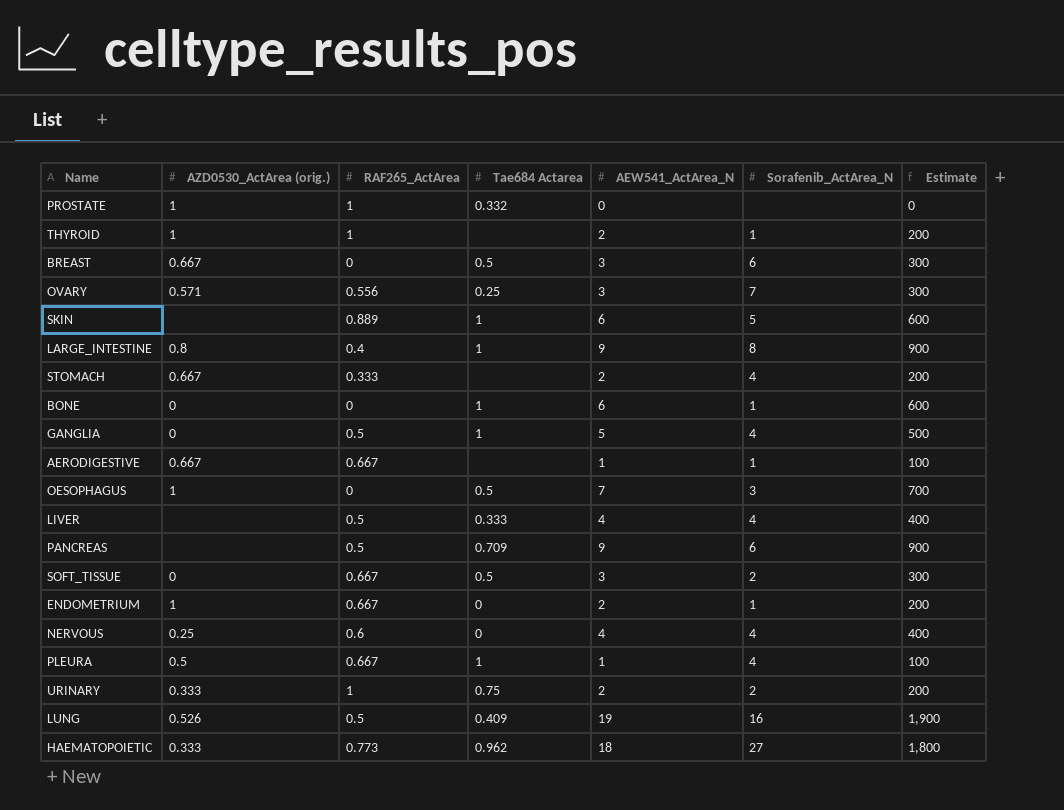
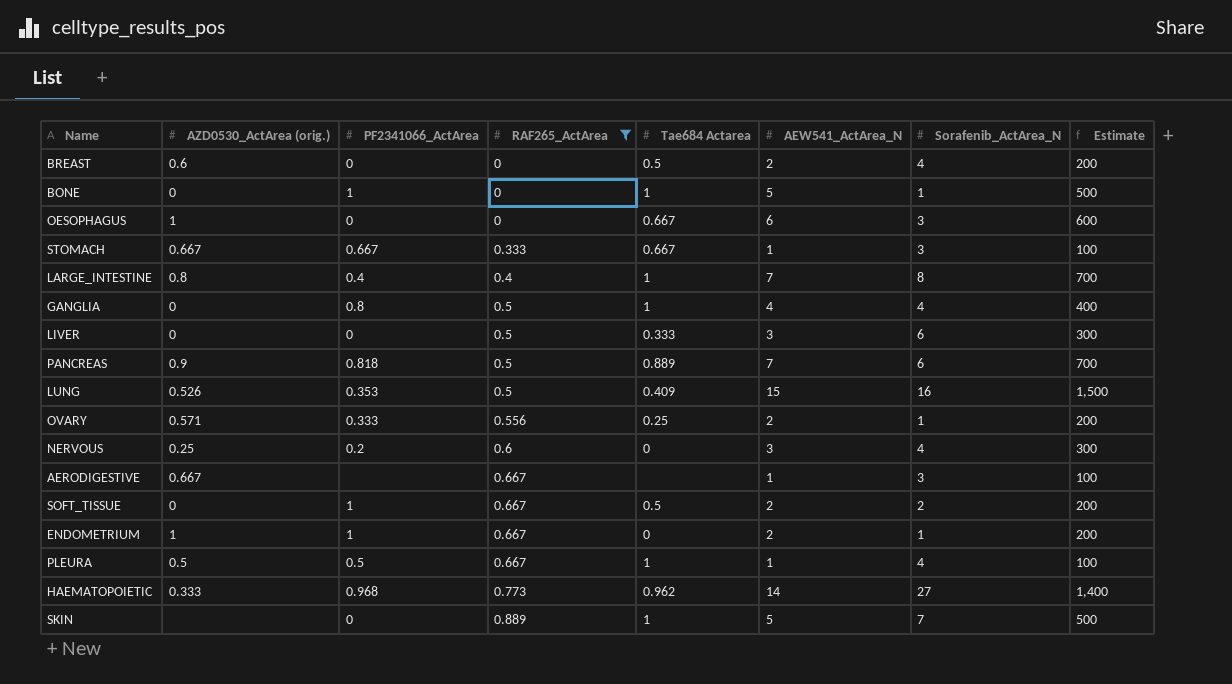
filter: none -> RAF265_ActArea != 1
row order: none -> RAF265_ActArea ascending
column PF2341066_ActArea | position: none -> 3
BREAST | AZD0530_ActArea (orig.): 0.667 -> 0.6
BREAST | AEW541_ActArea_N: 3 -> 2
BREAST | Sorafenib_ActArea_N: 6 -> 4
BREAST | Estimate: 300 -> 200
BONE | AEW541_ActArea_N: 6 -> 5
BONE | Estimate: 600 -> 500
OESOPHAGUS | Tae684 Actarea: 0.5 -> 0.667
OESOPHAGUS | AEW541_ActArea_N: 7 -> 6
OESOPHAGUS | Estimate: 700 -> 600
STOMACH | Tae684 Actarea: none -> 0.667
STOMACH | AEW541_ActArea_N: 2 -> 1
STOMACH | Sorafenib_ActArea_N: 4 -> 3
STOMACH | Estimate: 200 -> 100
LARGE_INTESTINE | AEW541_ActArea_N: 9 -> 7
LARGE_INTESTINE | Estimate: 900 -> 700
GANGLIA | AEW541_ActArea_N: 5 -> 4
GANGLIA | Estimate: 500 -> 400
LIVER | AZD0530_ActArea (orig.): none -> 0
LIVER | AEW541_ActArea_N: 4 -> 3
LIVER | Sorafenib_ActArea_N: 4 -> 6
LIVER | Estimate: 400 -> 300
PANCREAS | AZD0530_ActArea (orig.): none -> 0.9
PANCREAS | Tae684 Actarea: 0.709 -> 0.889
PANCREAS | AEW541_ActArea_N: 9 -> 7
PANCREAS | Estimate: 900 -> 700
LUNG | AEW541_ActArea_N: 19 -> 15
LUNG | Estimate: 1,900 -> 1,500
OVARY | AEW541_ActArea_N: 3 -> 2
OVARY | Sorafenib_ActArea_N: 7 -> 1
OVARY | Estimate: 300 -> 200
NERVOUS | AEW541_ActArea_N: 4 -> 3
NERVOUS | Estimate: 400 -> 300
AERODIGESTIVE | Sorafenib_ActArea_N: 1 -> 3
SOFT_TISSUE | AEW541_ActArea_N: 3 -> 2
SOFT_TISSUE | Estimate: 300 -> 200
HAEMATOPOIETIC | AEW541_ActArea_N: 18 -> 14
HAEMATOPOIETIC | Estimate: 1,800 -> 1,400
SKIN | AEW541_ActArea_N: 6 -> 5
SKIN | Sorafenib_ActArea_N: 5 -> 7
SKIN | Estimate: 600 -> 500

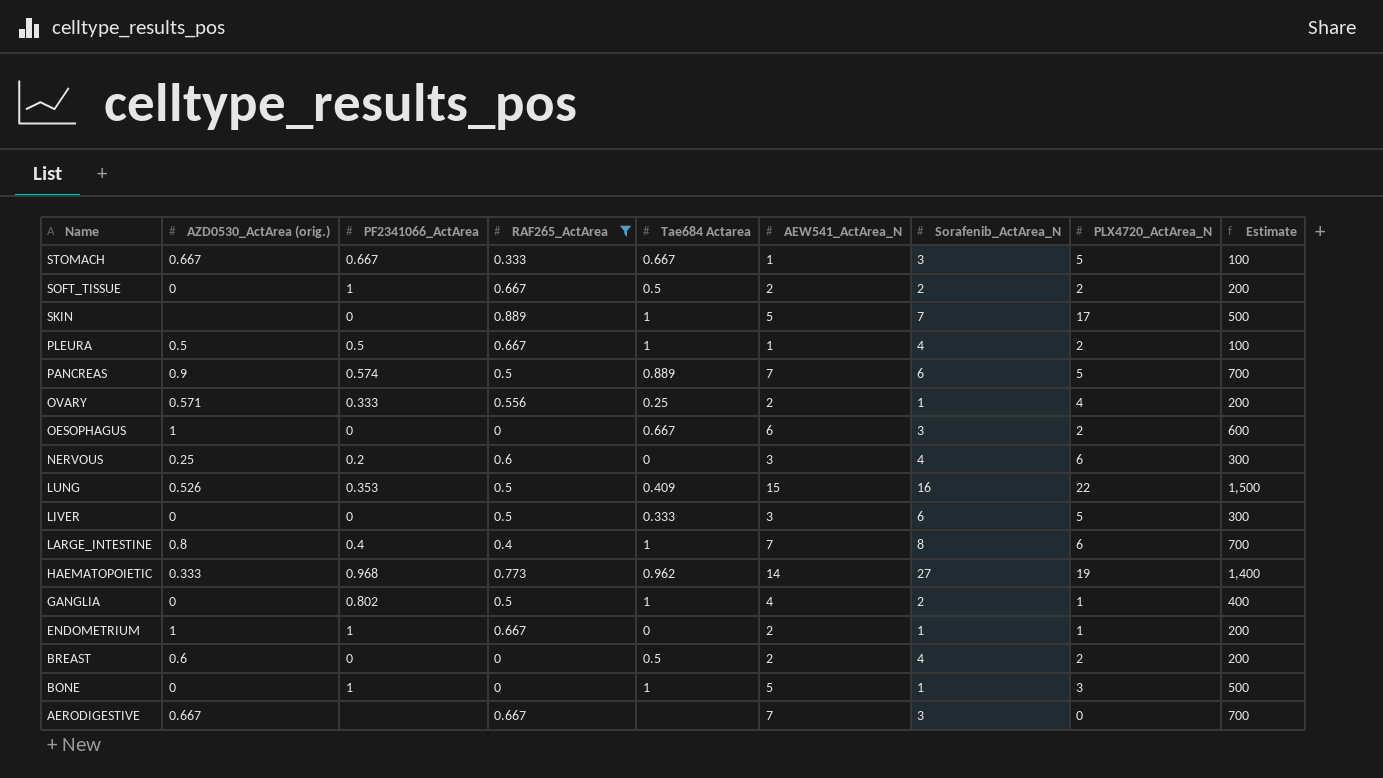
row order: RAF265_ActArea ascending -> Name descending
column PLX4720_ActArea_N | position: none -> 8
PANCREAS | PF2341066_ActArea: 0.818 -> 0.574
GANGLIA | PF2341066_ActArea: 0.8 -> 0.802
GANGLIA | Sorafenib_ActArea_N: 4 -> 2
AERODIGESTIVE | AEW541_ActArea_N: 1 -> 7
AERODIGESTIVE | Estimate: 100 -> 700

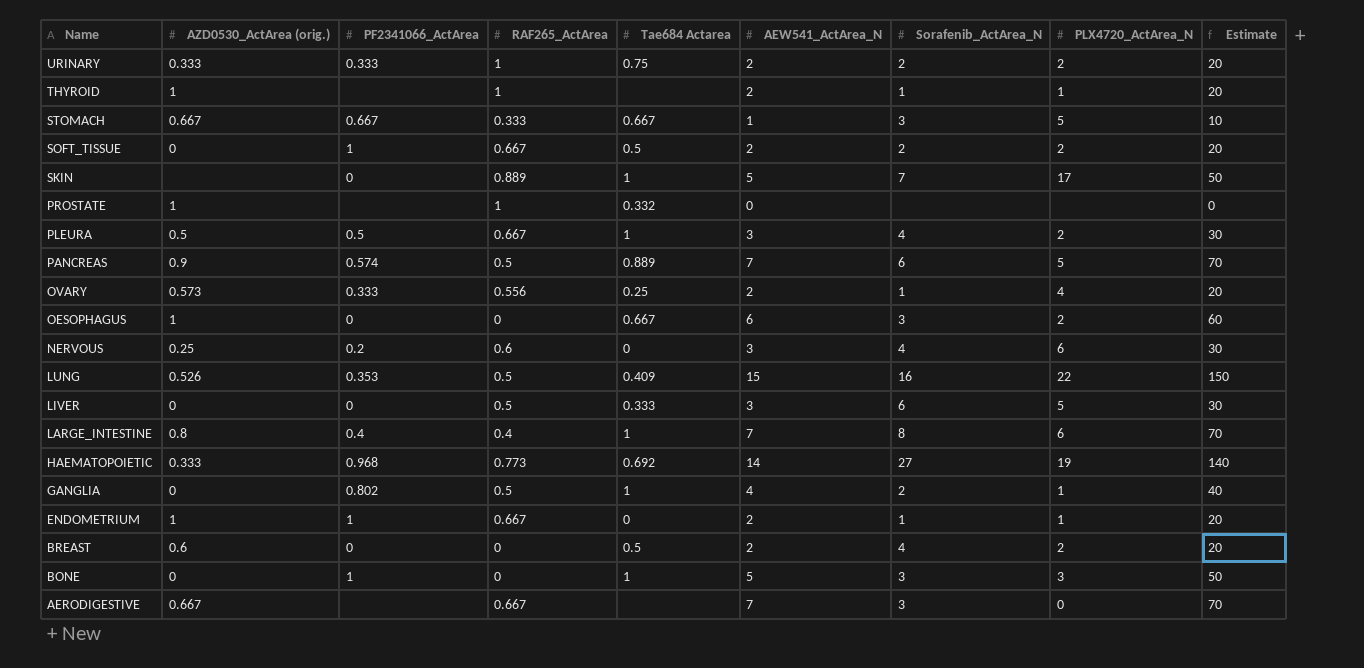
filter: RAF265_ActArea != 1 -> none
column Estimate | formula: [AEW541_ActArea_N] * 100 -> [AEW541_ActArea_N] * 10
PLEURA | AEW541_ActArea_N: 1 -> 3
OVARY | AZD0530_ActArea (orig.): 0.571 -> 0.573
HAEMATOPOIETIC | Tae684 Actarea: 0.962 -> 0.692
BONE | Sorafenib_ActArea_N: 1 -> 3

